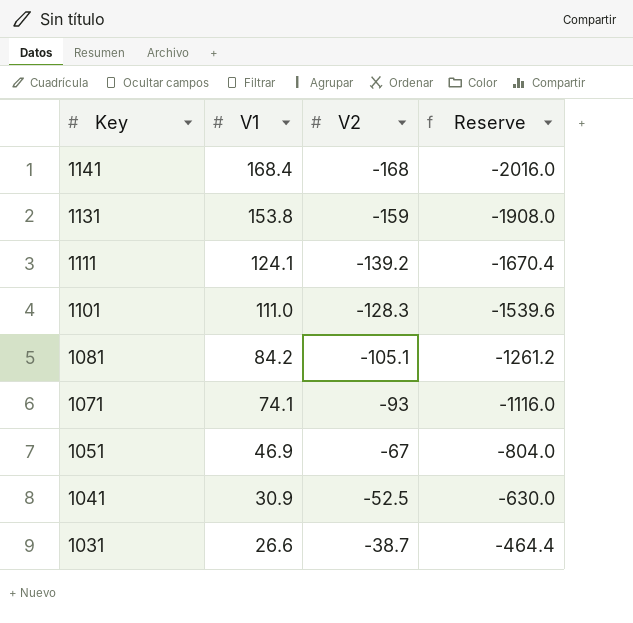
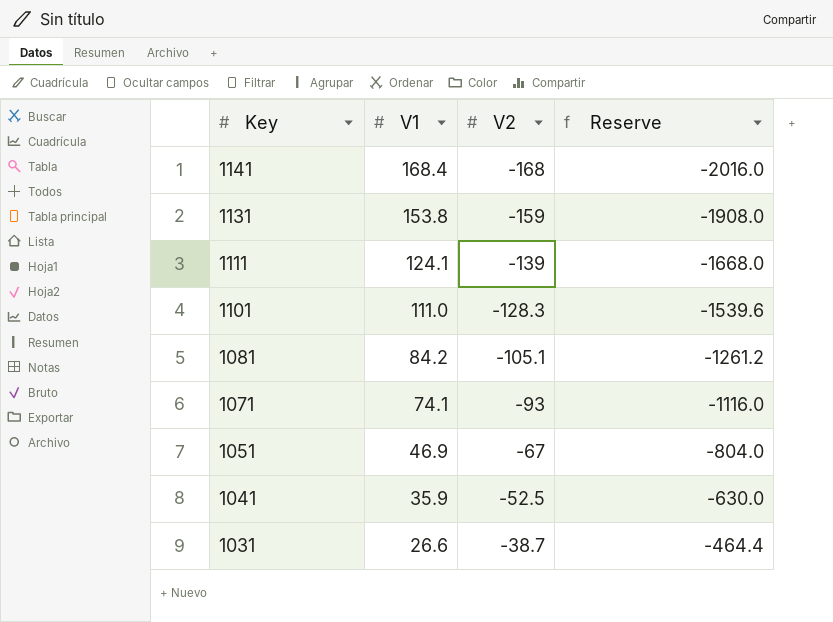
1111 | V2: -139.2 -> -139
1111 | Reserve: -1670.4 -> -1668.0
1041 | V1: 30.9 -> 35.9

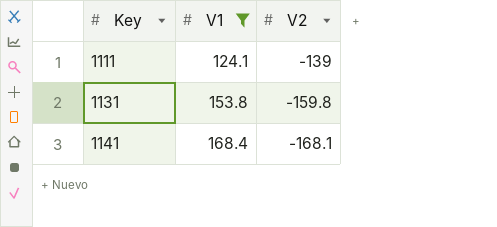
filter: none -> V1 >= 124.1
row order: Key descending -> Key ascending
column Reserve | formula: [V2] * 12 -> none
1131 | V2: -159 -> -159.8
1141 | V2: -168 -> -168.1

